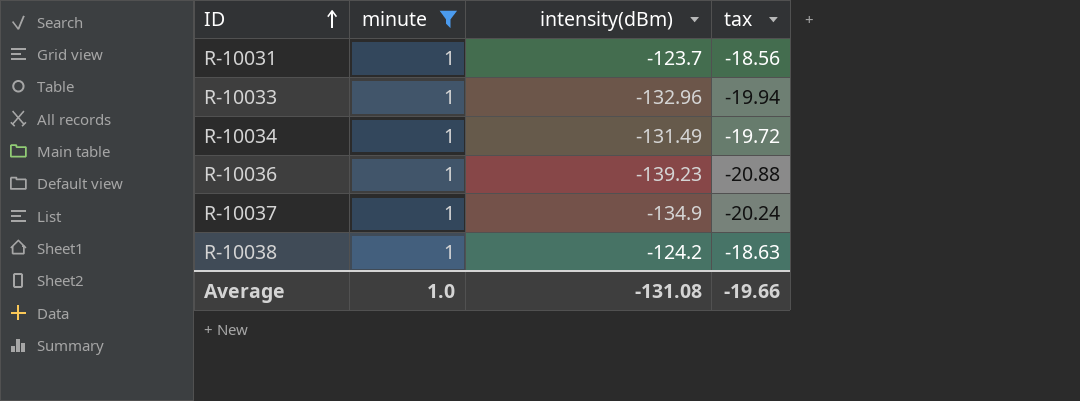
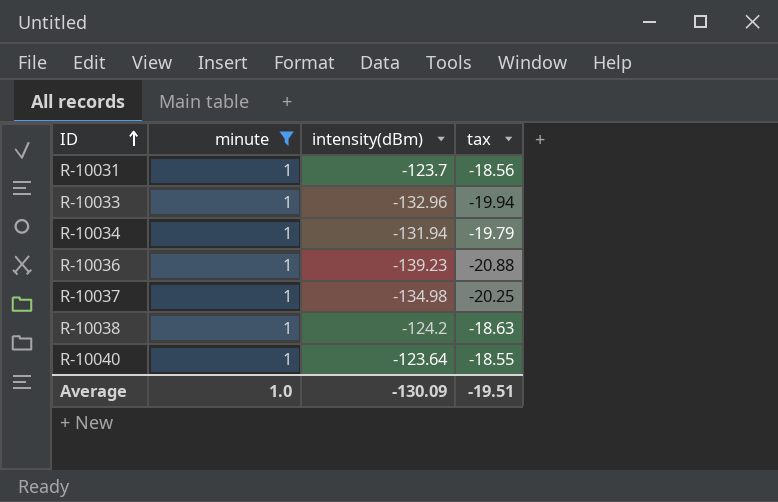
R-10034 | intensity(dBm): -131.49 -> -131.94
R-10034 | tax: -19.72 -> -19.79
R-10037 | intensity(dBm): -134.9 -> -134.98
R-10037 | tax: -20.24 -> -20.25
row R-10040: none -> 1 | -123.64 | -18.55
Average | intensity(dBm): -131.08 -> -130.09
Average | tax: -19.66 -> -19.51

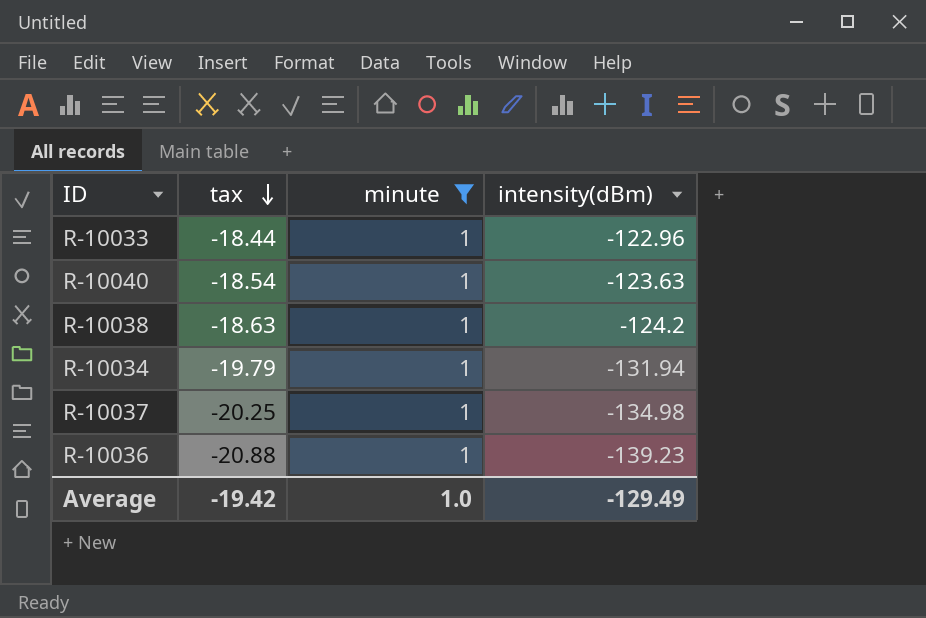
row order: ID ascending -> tax descending
column tax | position: 4 -> 2
row R-10031: 1 | -123.7 | -18.56 -> none
R-10033 | tax: -19.94 -> -18.44
R-10033 | intensity(dBm): -132.96 -> -122.96
R-10040 | tax: -18.55 -> -18.54
R-10040 | intensity(dBm): -123.64 -> -123.63
Average | tax: -19.51 -> -19.42
Average | intensity(dBm): -130.09 -> -129.49

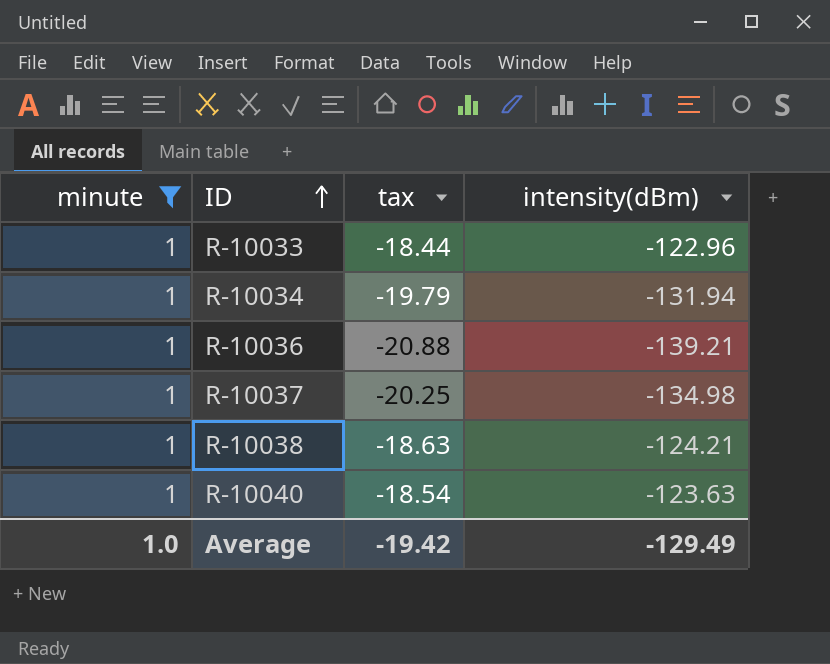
row order: tax descending -> ID ascending
column minute | position: 3 -> 1
R-10036 | intensity(dBm): -139.23 -> -139.21
R-10038 | intensity(dBm): -124.2 -> -124.21

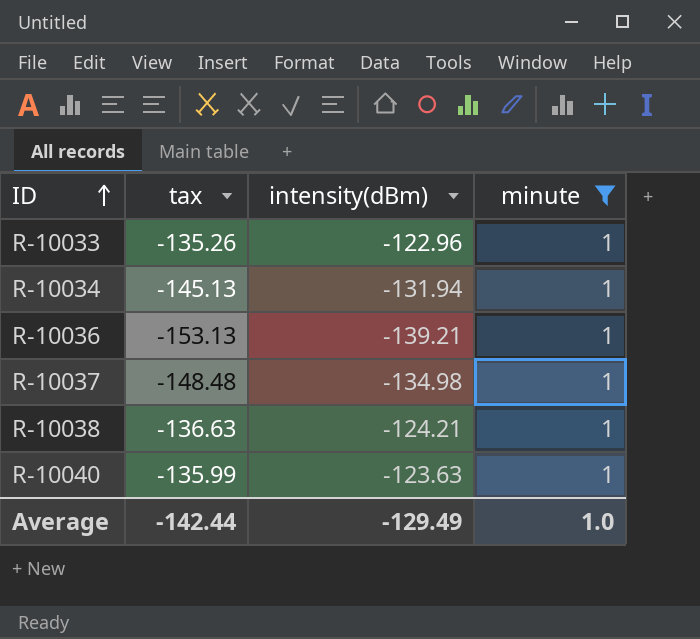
column tax | formula: [intensity(dBm)] * 0.15 -> [intensity(dBm)] * 1.1
column minute | position: 1 -> 4
Average | tax: -19.42 -> -142.44

